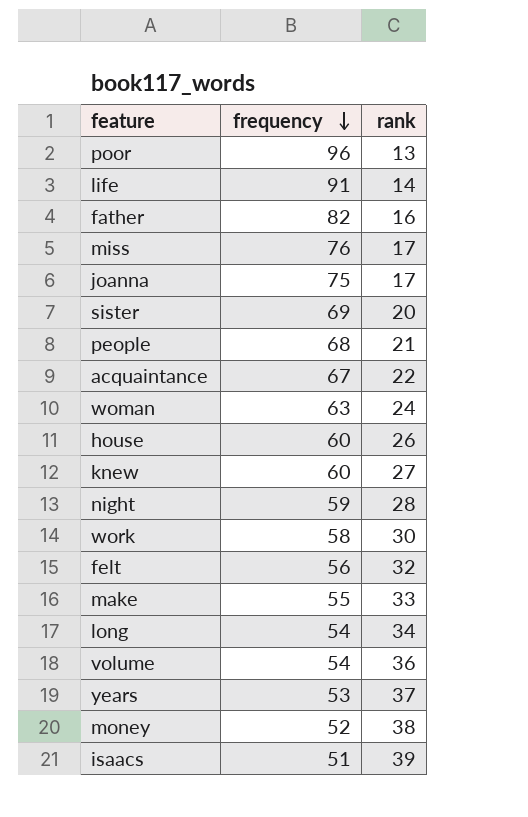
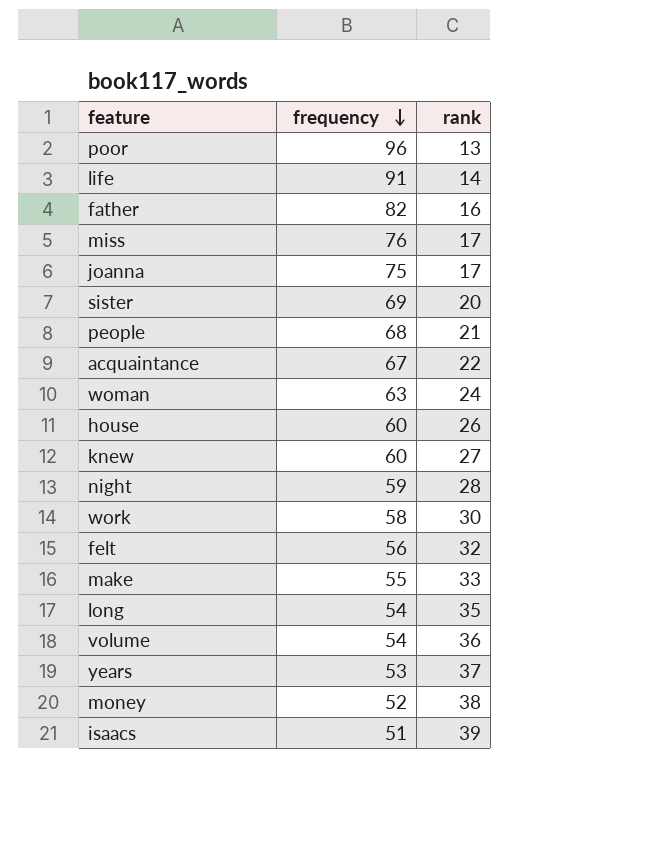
long | rank: 34 -> 35

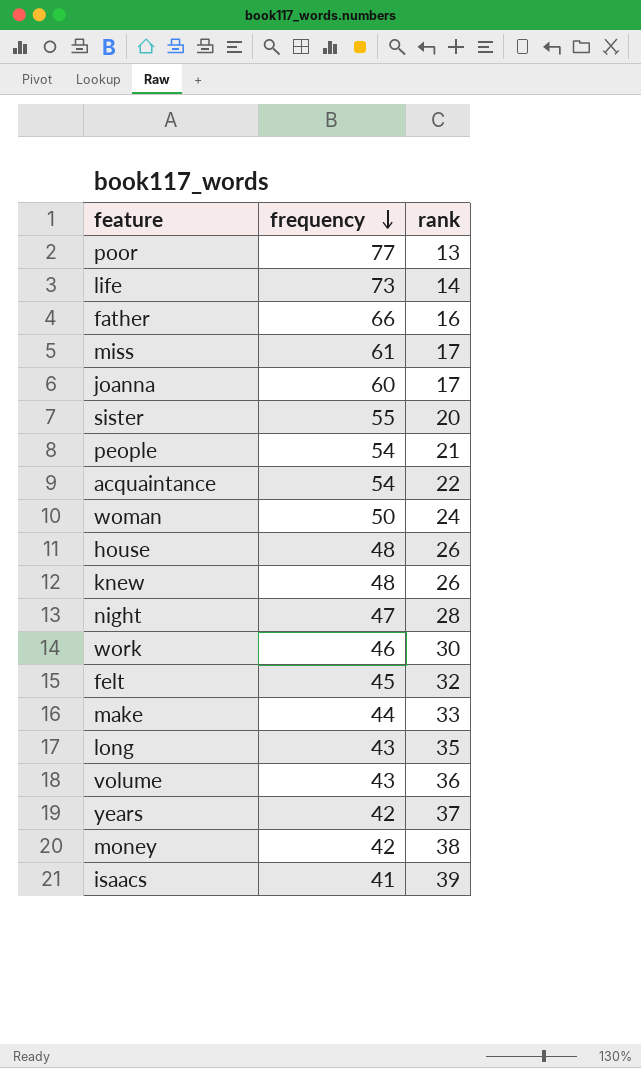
poor | frequency: 96 -> 77
life | frequency: 91 -> 73
father | frequency: 82 -> 66
miss | frequency: 76 -> 61
joanna | frequency: 75 -> 60
sister | frequency: 69 -> 55
people | frequency: 68 -> 54
acquaintance | frequency: 67 -> 54
woman | frequency: 63 -> 50
house | frequency: 60 -> 48
knew | frequency: 60 -> 48
knew | rank: 27 -> 26
night | frequency: 59 -> 47
work | frequency: 58 -> 46
felt | frequency: 56 -> 45
make | frequency: 55 -> 44
long | frequency: 54 -> 43
volume | frequency: 54 -> 43
years | frequency: 53 -> 42
money | frequency: 52 -> 42
isaacs | frequency: 51 -> 41

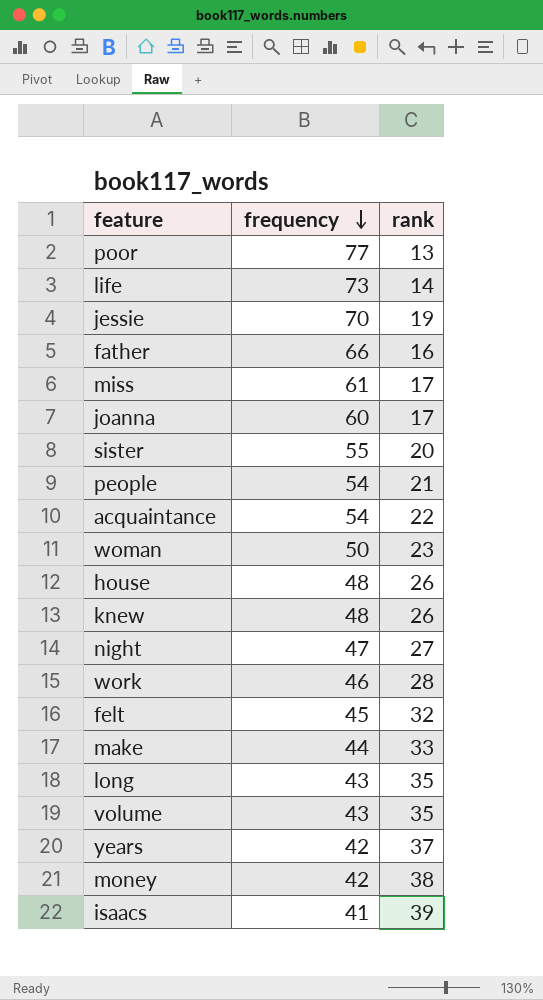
row jessie: none -> 70 | 19
woman | rank: 24 -> 23
night | rank: 28 -> 27
work | rank: 30 -> 28
volume | rank: 36 -> 35

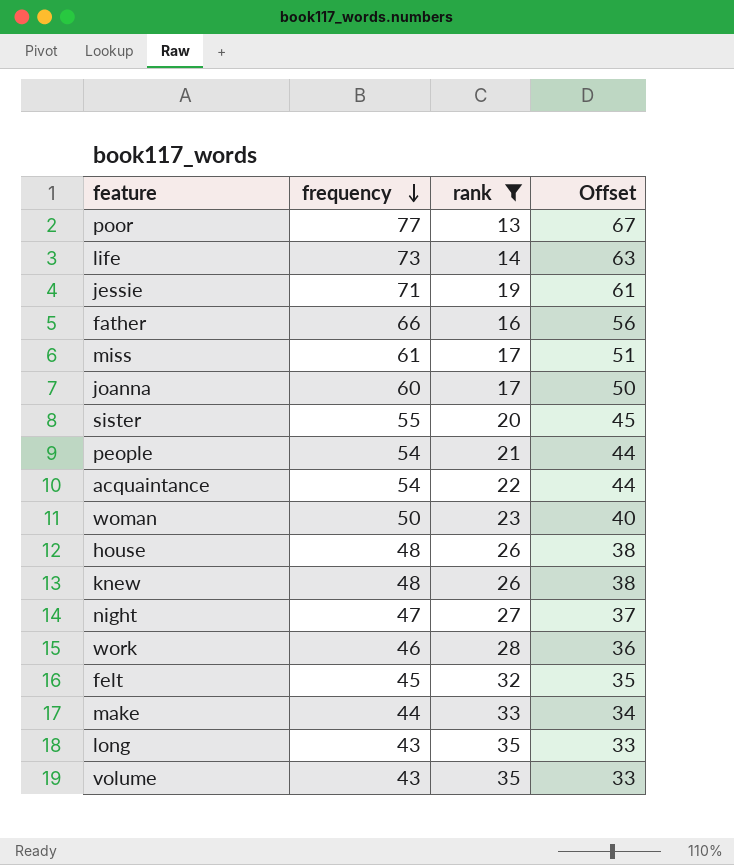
filter: none -> rank <= 35
column Offset | formula: none -> [frequency] - 10
jessie | frequency: 70 -> 71

